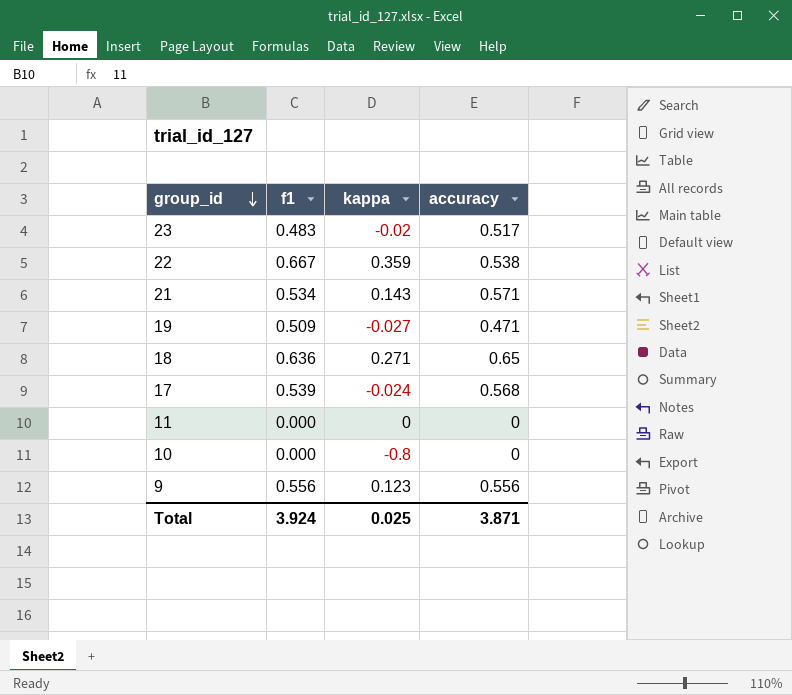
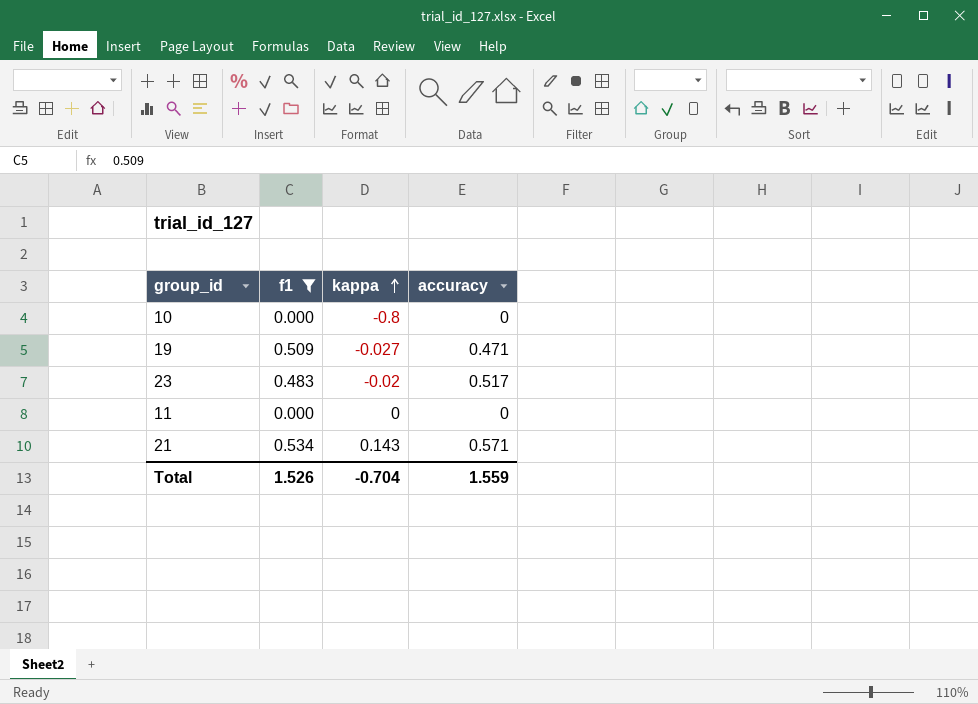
filter: none -> f1 <= 0.534
row order: group_id descending -> kappa ascending
Total | f1: 3.924 -> 1.526
Total | kappa: 0.025 -> -0.704
Total | accuracy: 3.871 -> 1.559

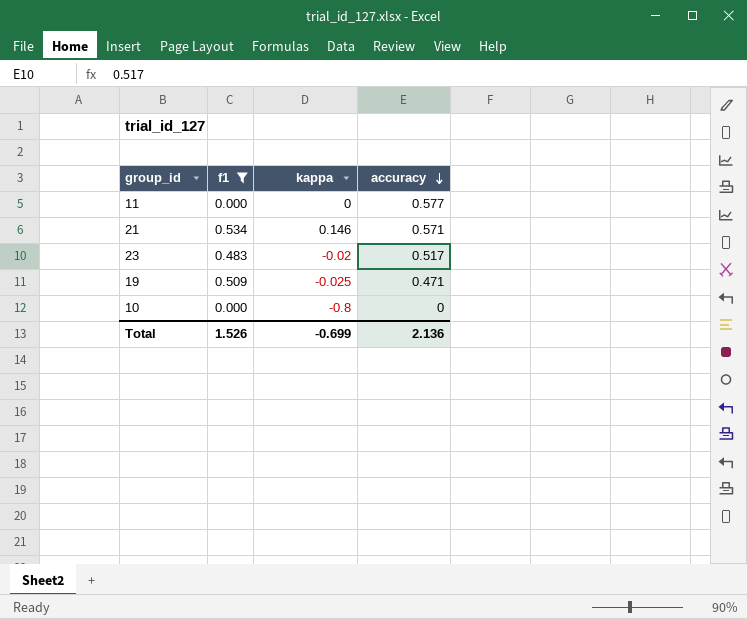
row order: kappa ascending -> accuracy descending
11 | accuracy: 0 -> 0.577
21 | kappa: 0.143 -> 0.146
19 | kappa: -0.027 -> -0.025
Total | kappa: -0.704 -> -0.699
Total | accuracy: 1.559 -> 2.136

